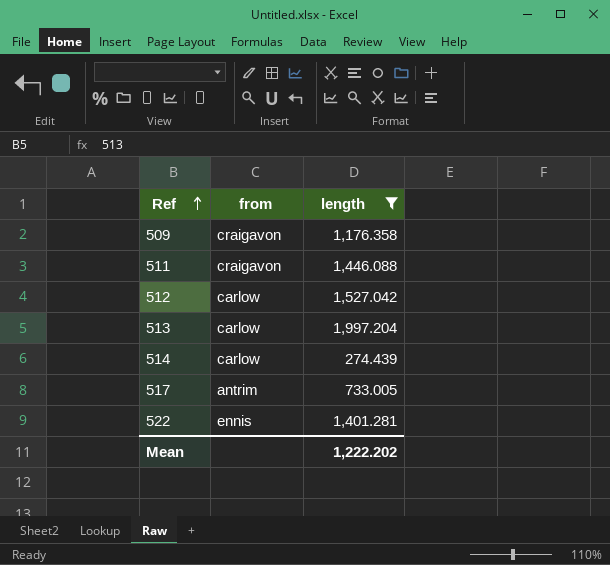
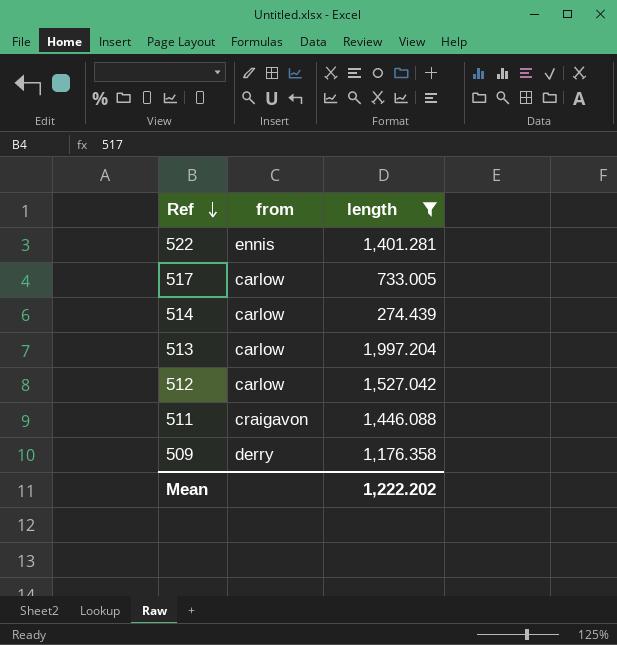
row order: Ref ascending -> Ref descending
517 | from: antrim -> carlow
509 | from: craigavon -> derry

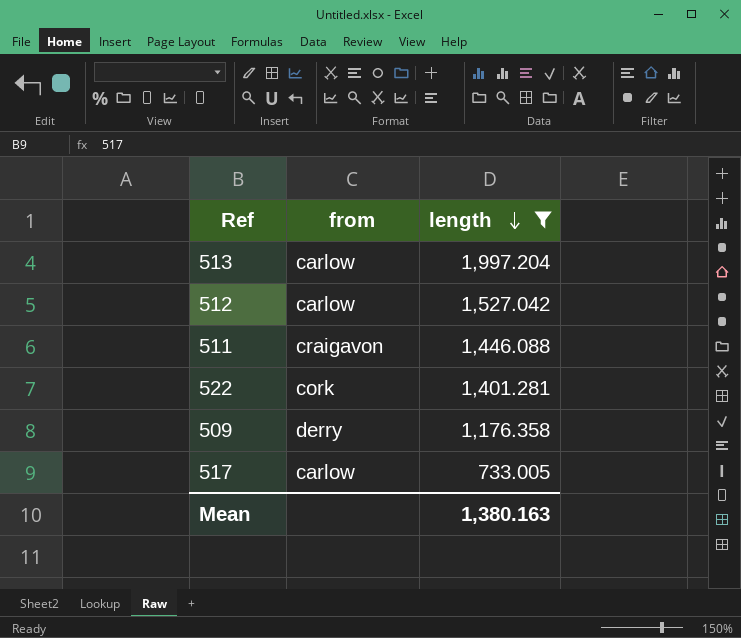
row order: Ref descending -> length descending
row 514: carlow | 274.439 -> none
522 | from: ennis -> cork
Mean | length: 1,222.202 -> 1,380.163

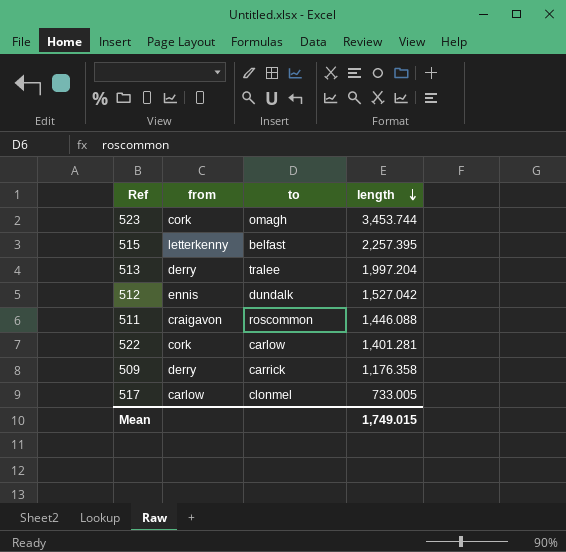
filter: length <= 1,997.204 -> none
column to | position: none -> 3
513 | from: carlow -> derry
512 | from: carlow -> ennis
Mean | length: 1,380.163 -> 1,749.015

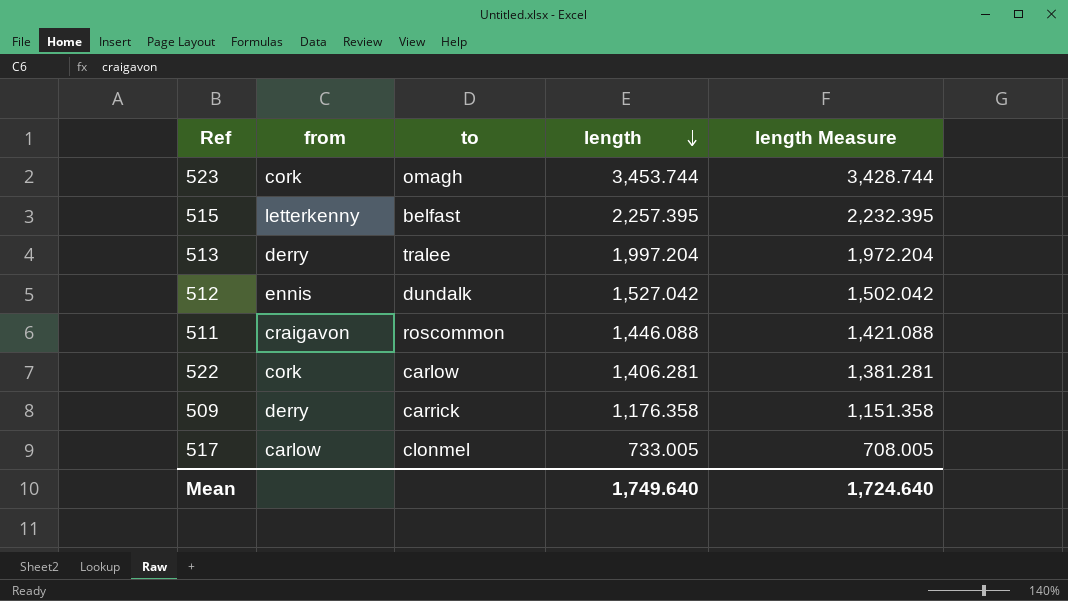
column length Measure | formula: none -> [length] - 25
522 | length: 1,401.281 -> 1,406.281
Mean | length: 1,749.015 -> 1,749.640

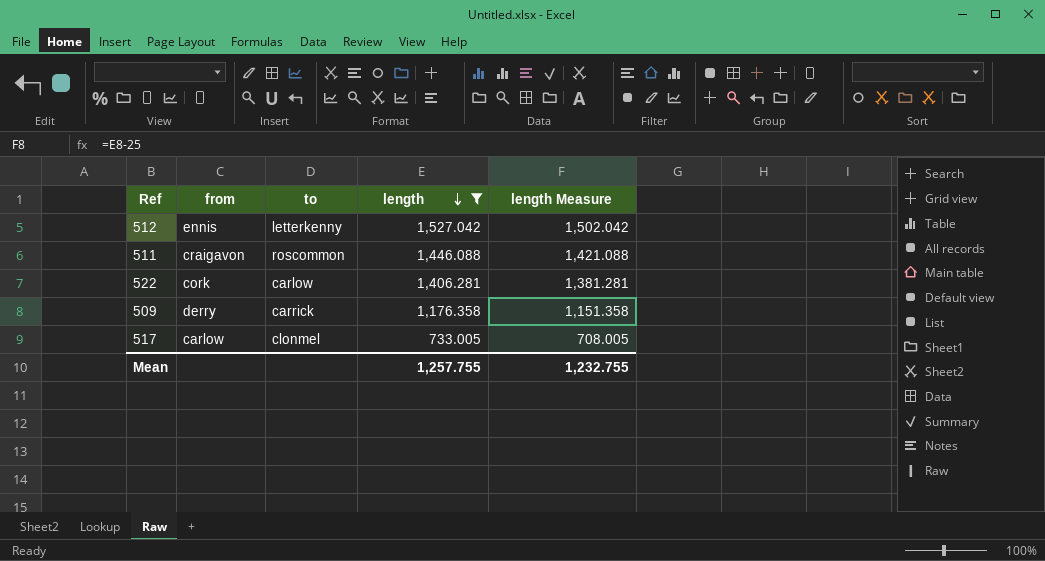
filter: none -> length <= 1,527.042
512 | to: dundalk -> letterkenny
Mean | length: 1,749.640 -> 1,257.755
Mean | length Measure: 1,724.640 -> 1,232.755

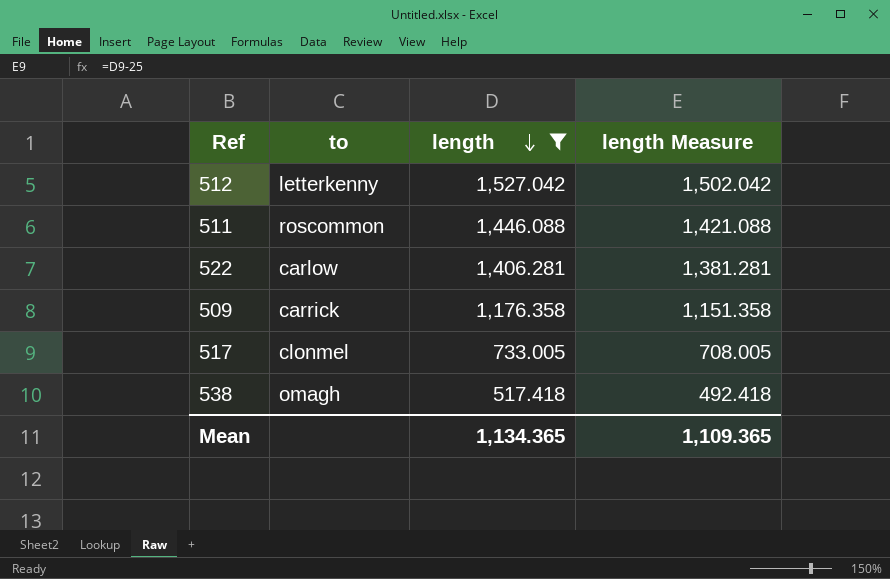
column from | position: 2 -> none
row 538: none -> omagh | 517.418 | 492.418
Mean | length: 1,257.755 -> 1,134.365
Mean | length Measure: 1,232.755 -> 1,109.365

